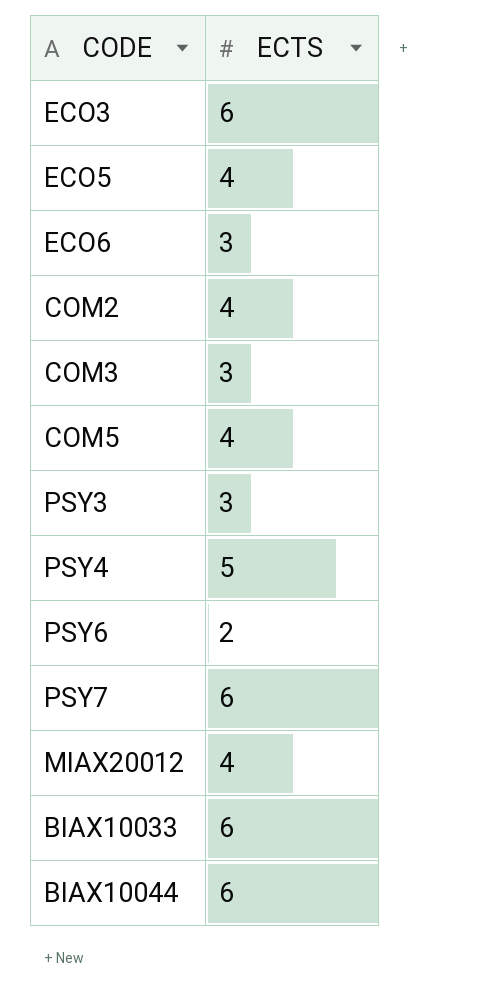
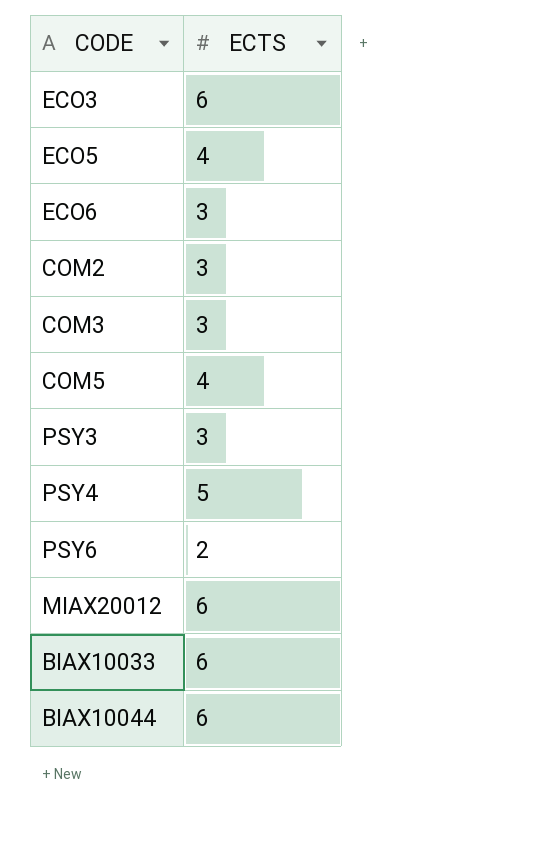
row PSY7: 6 -> none
COM2 | ECTS: 4 -> 3
MIAX20012 | ECTS: 4 -> 6

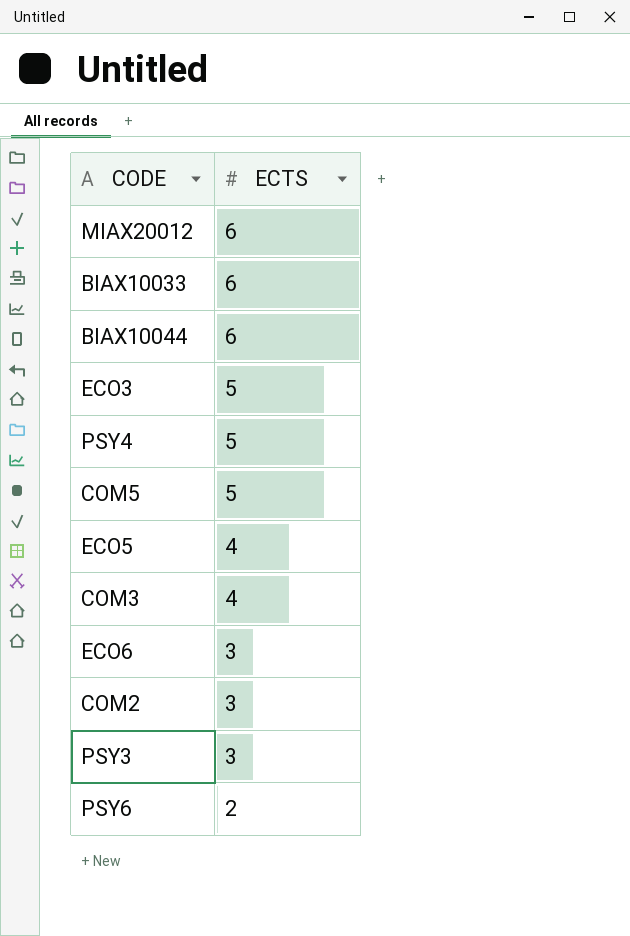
row order: none -> ECTS descending
ECO3 | ECTS: 6 -> 5
COM5 | ECTS: 4 -> 5
COM3 | ECTS: 3 -> 4

